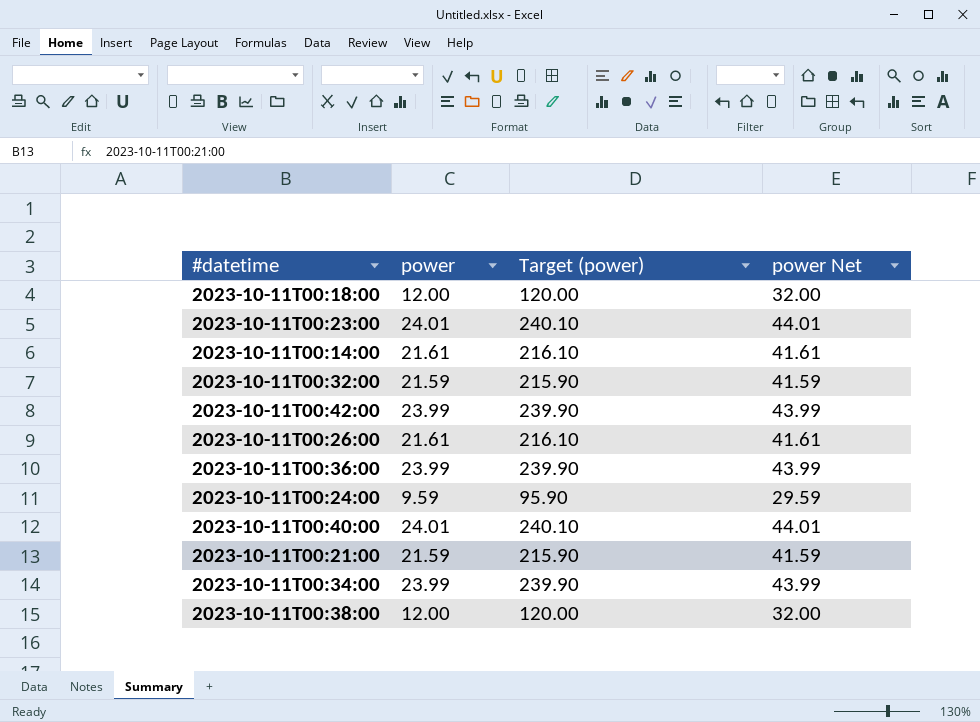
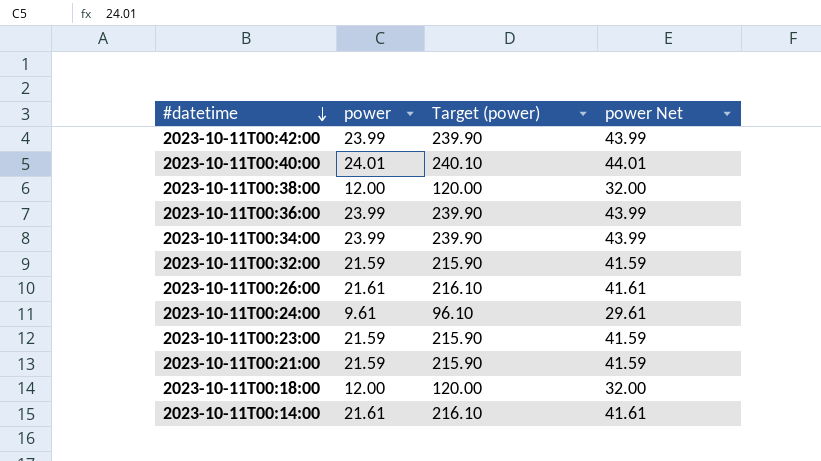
row order: none -> #datetime descending
2023-10-11T00:24:00 | power: 9.59 -> 9.61
2023-10-11T00:24:00 | Target (power): 95.90 -> 96.10
2023-10-11T00:24:00 | power Net: 29.59 -> 29.61
2023-10-11T00:23:00 | power: 24.01 -> 21.59
2023-10-11T00:23:00 | Target (power): 240.10 -> 215.90
2023-10-11T00:23:00 | power Net: 44.01 -> 41.59

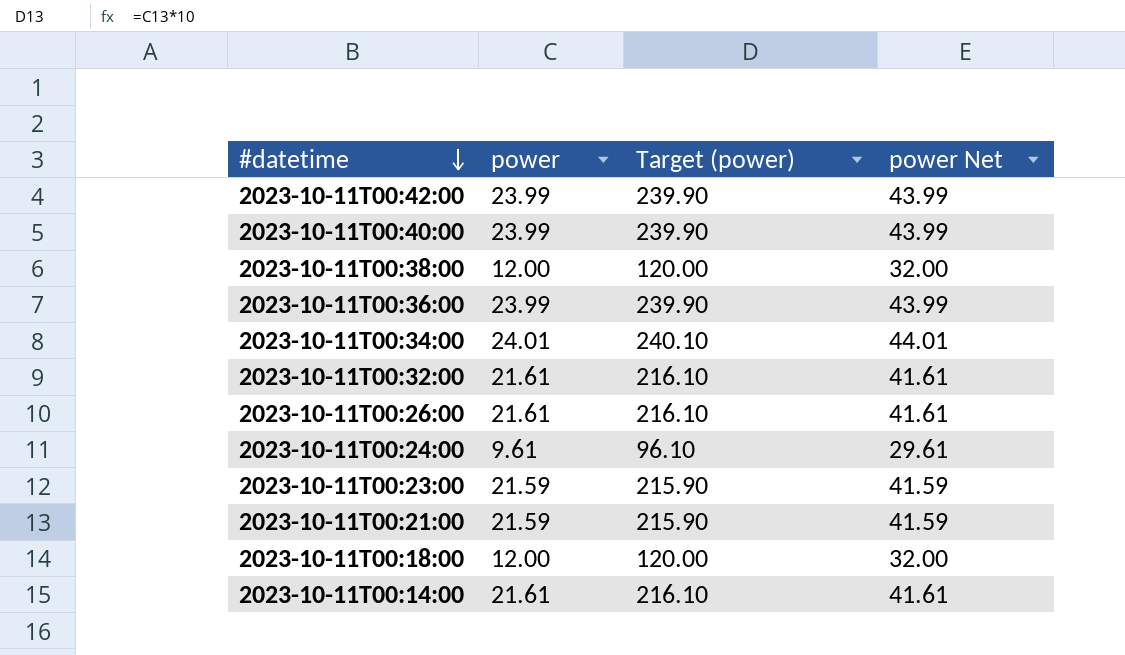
2023-10-11T00:40:00 | power: 24.01 -> 23.99
2023-10-11T00:40:00 | Target (power): 240.10 -> 239.90
2023-10-11T00:40:00 | power Net: 44.01 -> 43.99
2023-10-11T00:34:00 | power: 23.99 -> 24.01
2023-10-11T00:34:00 | Target (power): 239.90 -> 240.10
2023-10-11T00:34:00 | power Net: 43.99 -> 44.01
2023-10-11T00:32:00 | power: 21.59 -> 21.61
2023-10-11T00:32:00 | Target (power): 215.90 -> 216.10
2023-10-11T00:32:00 | power Net: 41.59 -> 41.61

